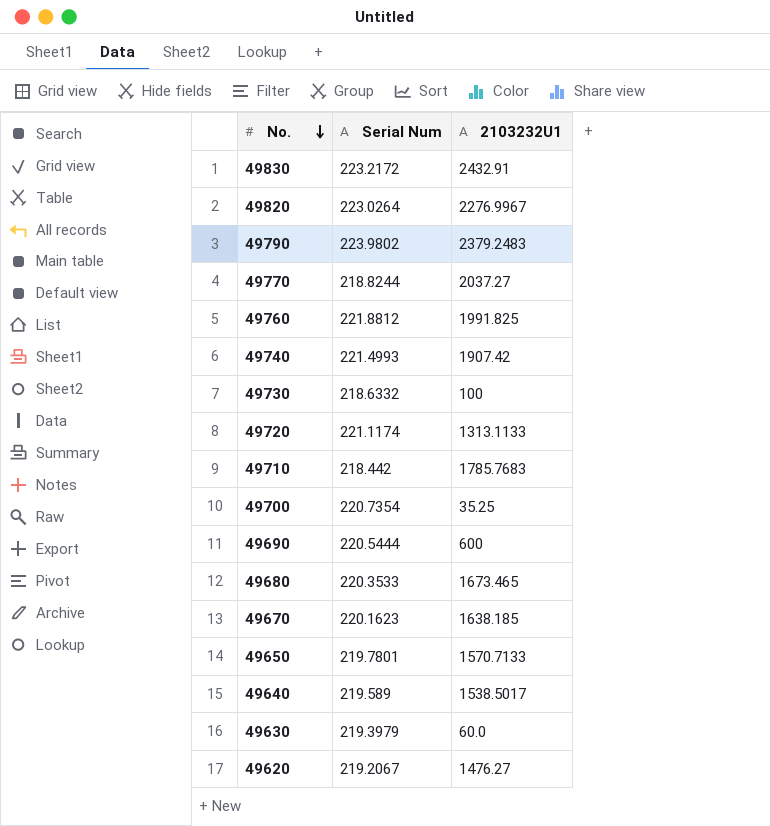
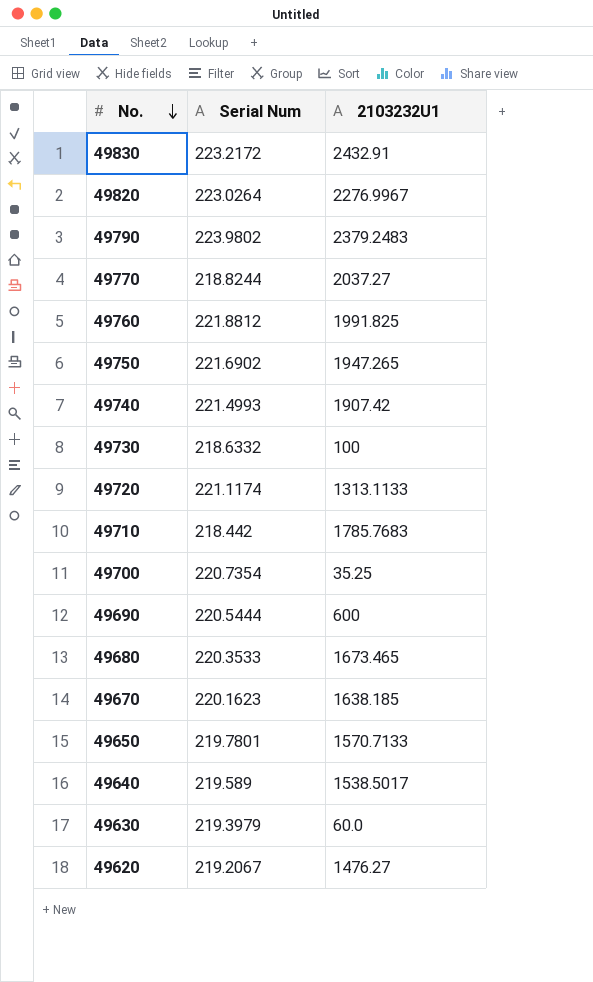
row 49750: none -> 221.6902 | 1947.265

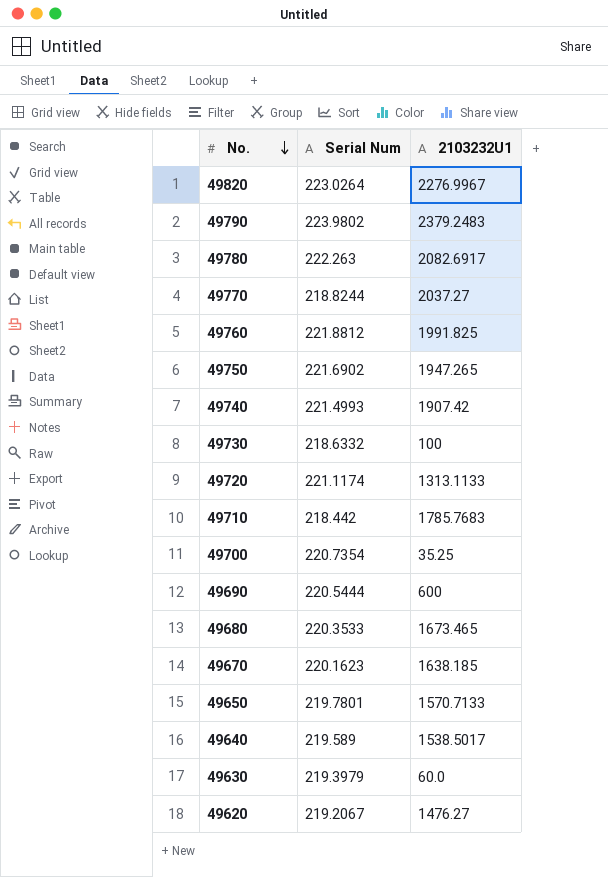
row 49830: 223.2172 | 2432.91 -> none
row 49780: none -> 222.263 | 2082.6917

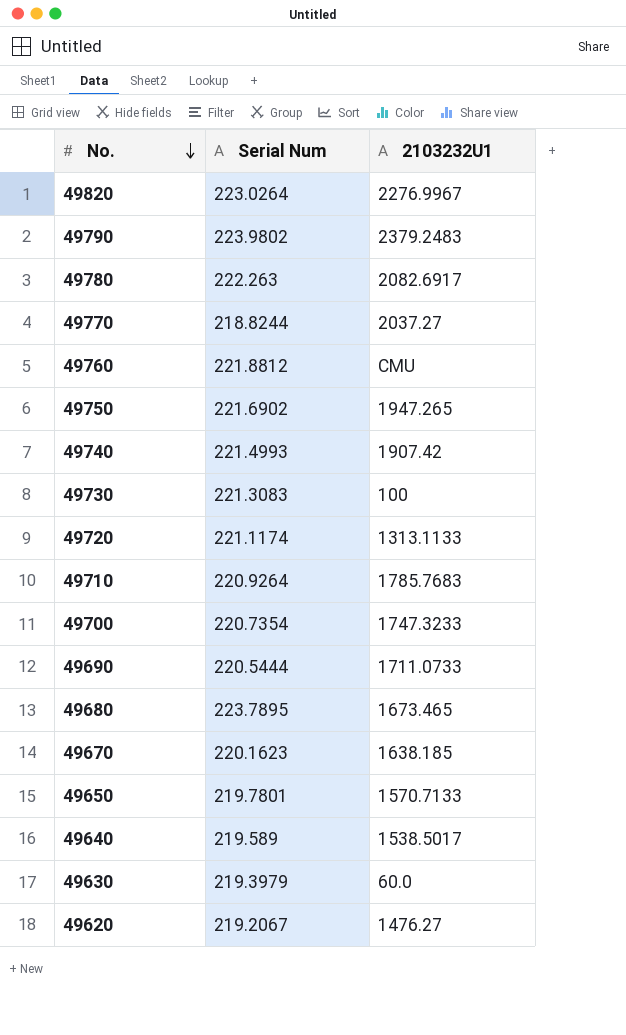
49760 | 2103232U1: 1991.825 -> CMU
49730 | Serial Num: 218.6332 -> 221.3083
49710 | Serial Num: 218.442 -> 220.9264
49700 | 2103232U1: 35.25 -> 1747.3233
49690 | 2103232U1: 600 -> 1711.0733
49680 | Serial Num: 220.3533 -> 223.7895

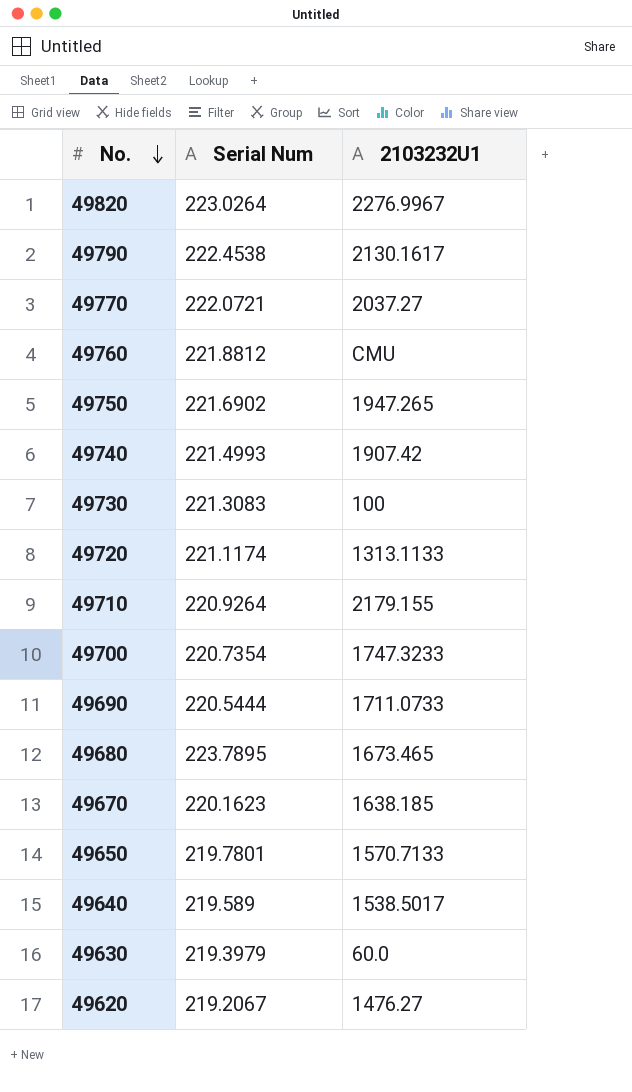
row 49780: 222.263 | 2082.6917 -> none
49790 | Serial Num: 223.9802 -> 222.4538
49790 | 2103232U1: 2379.2483 -> 2130.1617
49770 | Serial Num: 218.8244 -> 222.0721
49710 | 2103232U1: 1785.7683 -> 2179.155

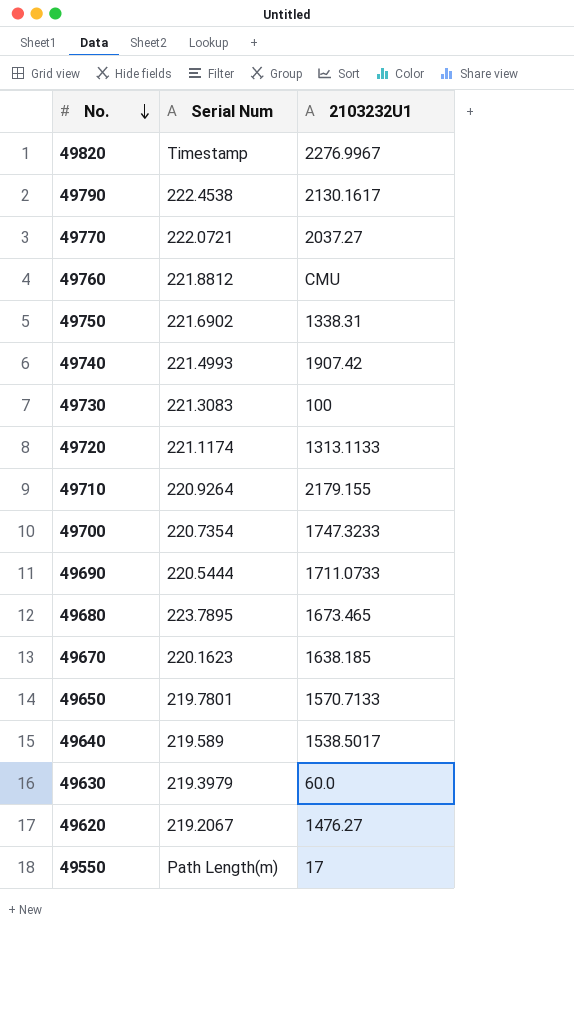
49820 | Serial Num: 223.0264 -> Timestamp
49750 | 2103232U1: 1947.265 -> 1338.31
row 49550: none -> Path Length(m) | 17

